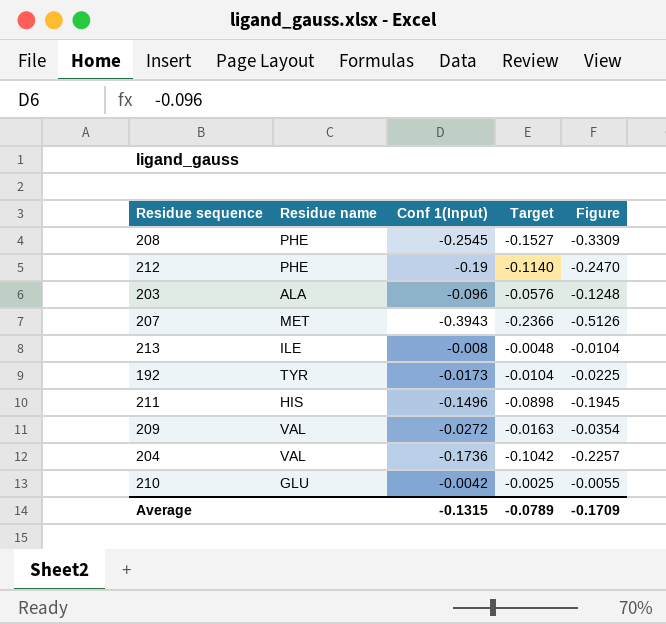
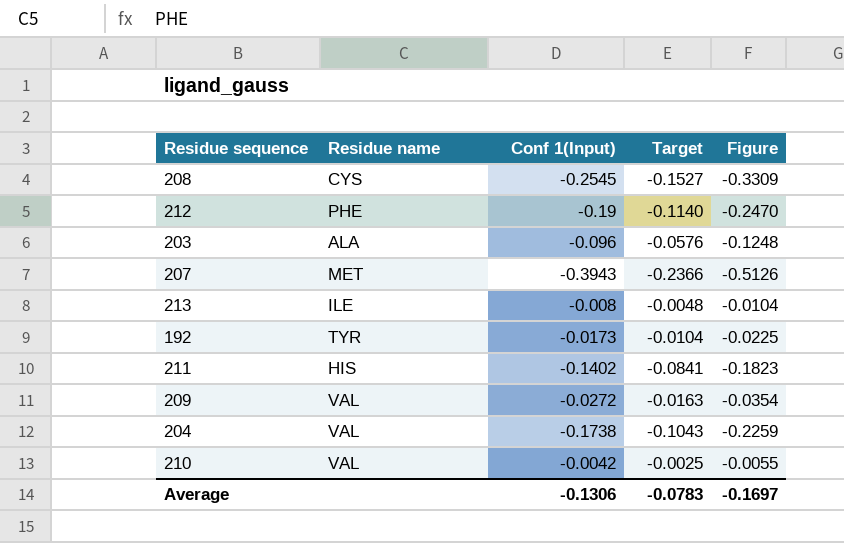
208 | Residue name: PHE -> CYS
211 | Conf 1(Input): -0.1496 -> -0.1402
211 | Target: -0.0898 -> -0.0841
211 | Figure: -0.1945 -> -0.1823
204 | Conf 1(Input): -0.1736 -> -0.1738
204 | Target: -0.1042 -> -0.1043
204 | Figure: -0.2257 -> -0.2259
210 | Residue name: GLU -> VAL
Average | Conf 1(Input): -0.1315 -> -0.1306
Average | Target: -0.0789 -> -0.0783
Average | Figure: -0.1709 -> -0.1697

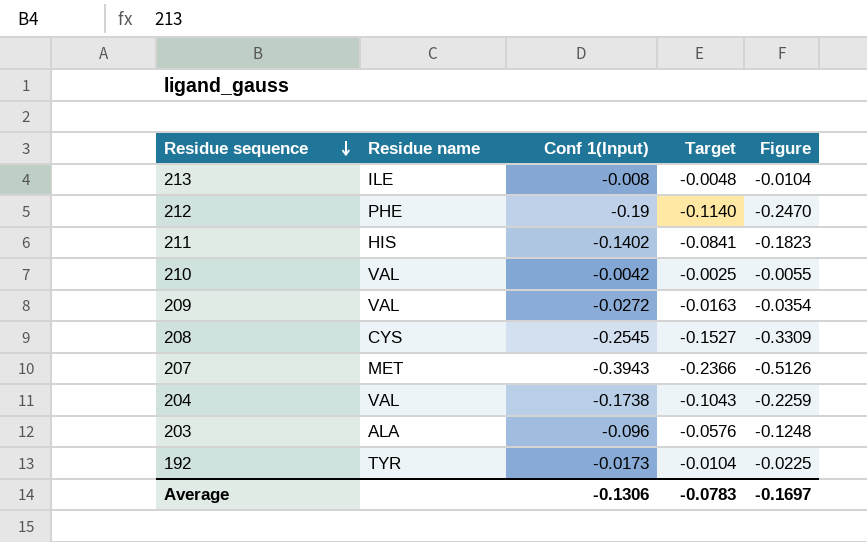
row order: none -> Residue sequence descending

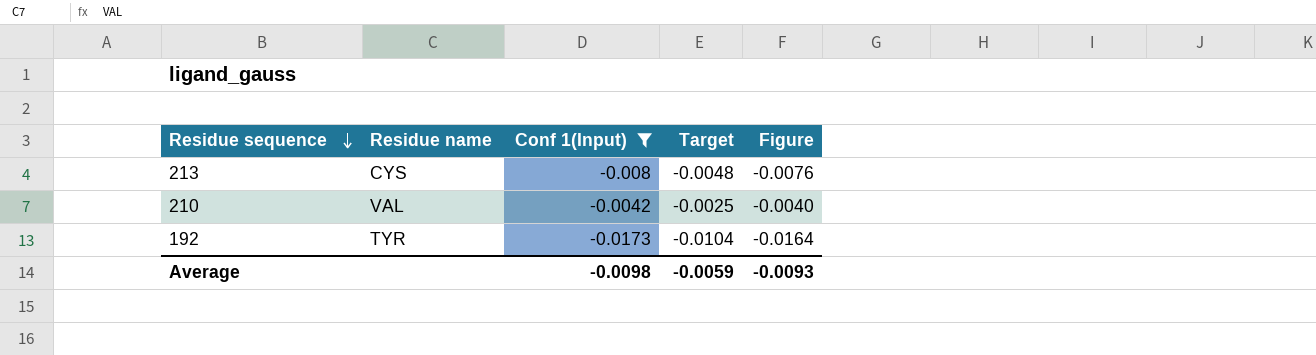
filter: none -> Conf 1(Input) >= -0.0173
column Figure | formula: [Conf 1(Input)] * 1.3 -> [Conf 1(Input)] * 0.95
213 | Residue name: ILE -> CYS
Average | Conf 1(Input): -0.1306 -> -0.0098
Average | Target: -0.0783 -> -0.0059
Average | Figure: -0.1697 -> -0.0093

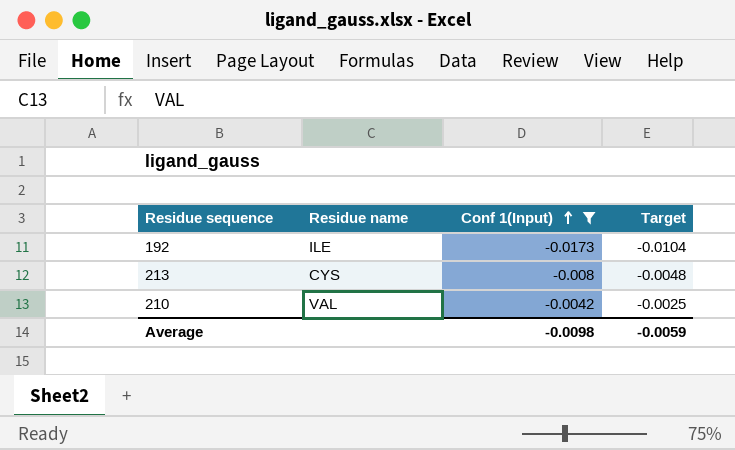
row order: Residue sequence descending -> Conf 1(Input) ascending
column Figure | formula: [Conf 1(Input)] * 0.95 -> none
192 | Residue name: TYR -> ILE

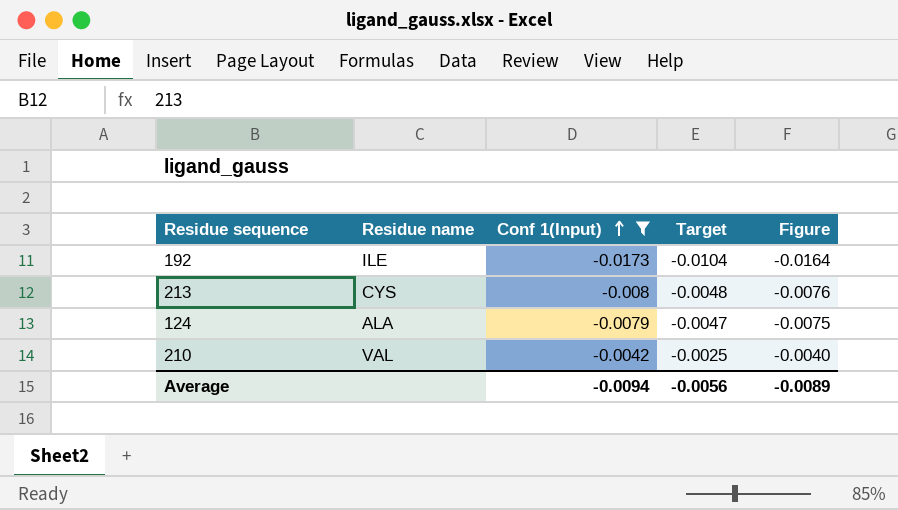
column Figure | formula: none -> [Conf 1(Input)] * 0.95
row 124: none -> ALA | -0.0079 | -0.0047 | -0.0075
Average | Conf 1(Input): -0.0098 -> -0.0094
Average | Target: -0.0059 -> -0.0056

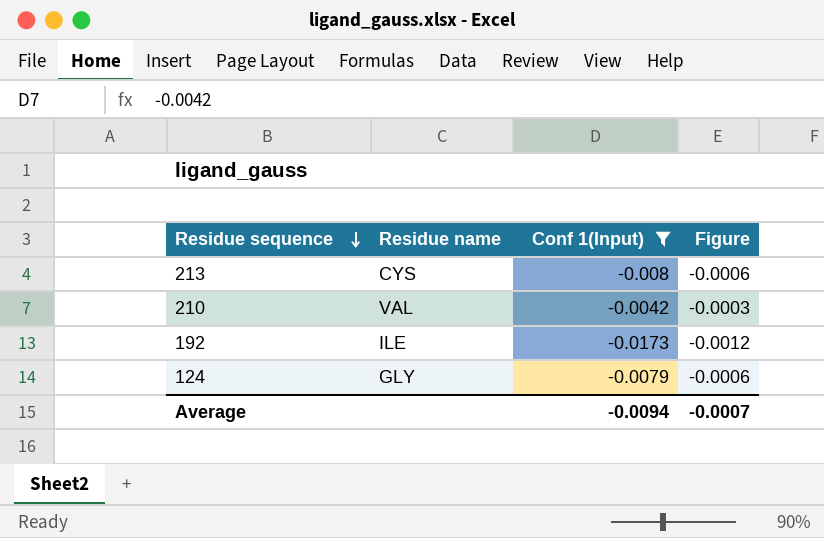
row order: Conf 1(Input) ascending -> Residue sequence descending
column Target | formula: [Conf 1(Input)] * 0.6 -> none
column Figure | formula: [Conf 1(Input)] * 0.95 -> [Conf 1(Input)] * 0.07
124 | Residue name: ALA -> GLY
Average | Figure: -0.0089 -> -0.0007

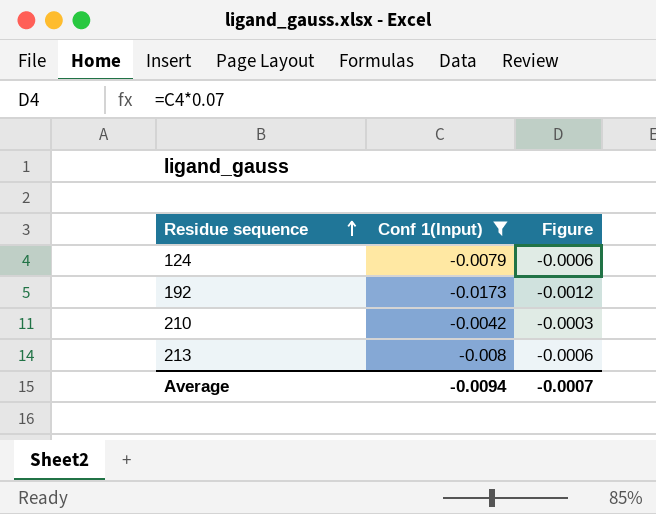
row order: Residue sequence descending -> Residue sequence ascending
column Residue name | position: 2 -> none

